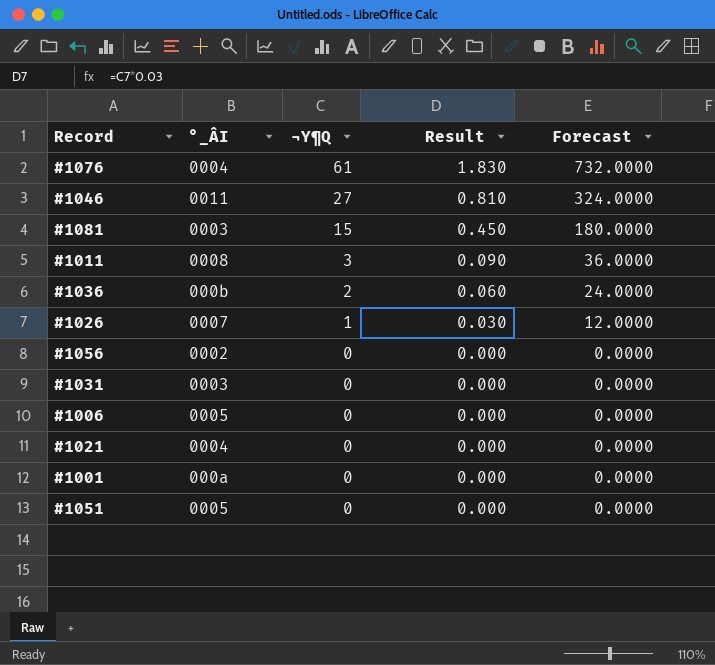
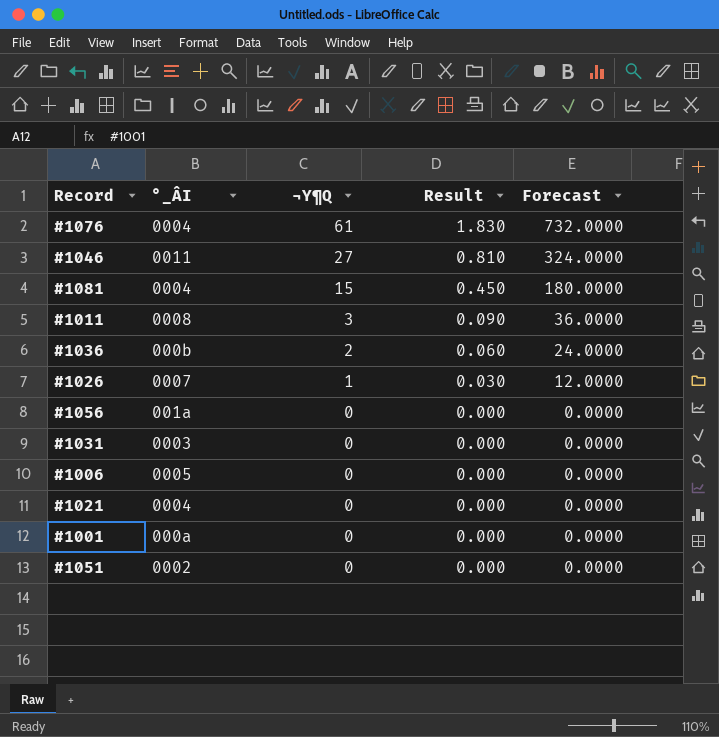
#1081 | °_ÂI: 0003 -> 0004
#1056 | °_ÂI: 0002 -> 001a
#1051 | °_ÂI: 0005 -> 0002

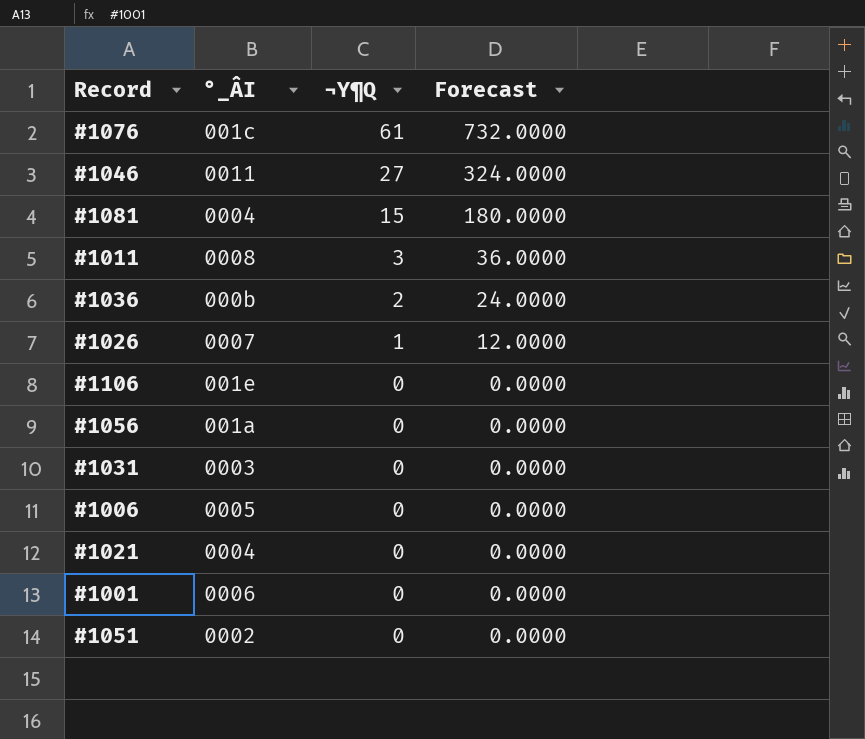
column Result | formula: [¬Y¶Q] * 0.03 -> none
#1076 | °_ÂI: 0004 -> 001c
row #1106: none -> 001e | 0 | 0.0000
#1001 | °_ÂI: 000a -> 0006

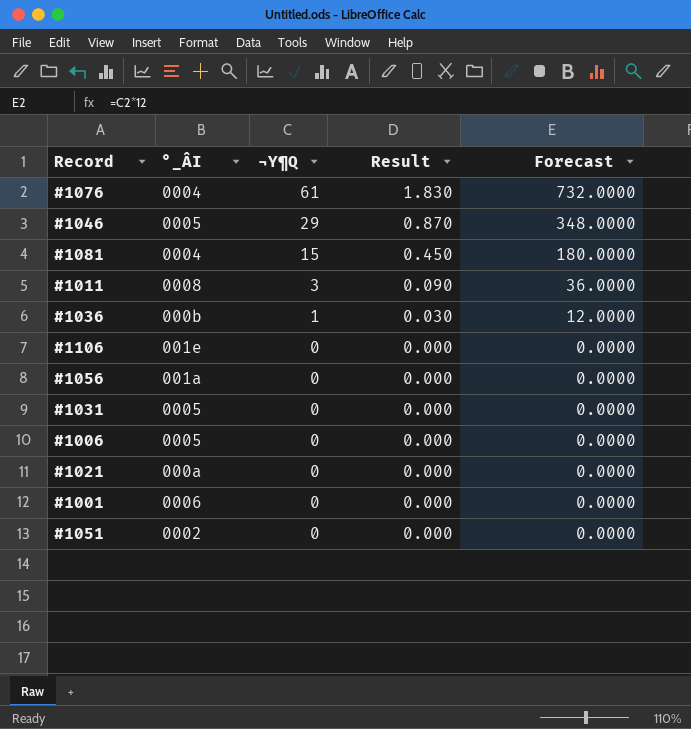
column Result | formula: none -> [¬Y¶Q] * 0.03
row #1026: 0007 | 1 | 12.0000 -> none
#1076 | °_ÂI: 001c -> 0004
#1046 | °_ÂI: 0011 -> 0005
#1046 | ¬Y¶Q: 27 -> 29
#1046 | Forecast: 324.0000 -> 348.0000
#1036 | ¬Y¶Q: 2 -> 1
#1036 | Forecast: 24.0000 -> 12.0000
#1031 | °_ÂI: 0003 -> 0005
#1021 | °_ÂI: 0004 -> 000a

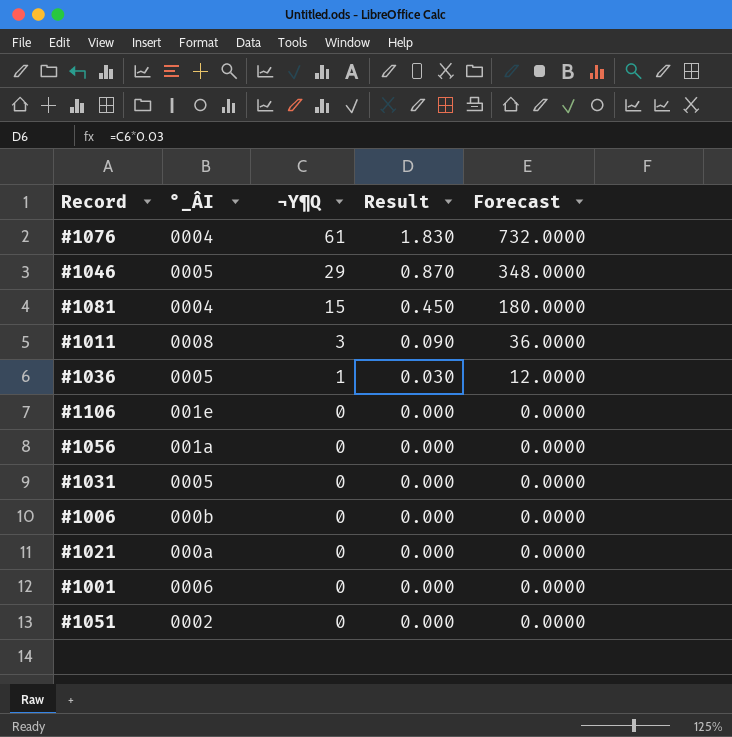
#1036 | °_ÂI: 000b -> 0005
#1006 | °_ÂI: 0005 -> 000b

